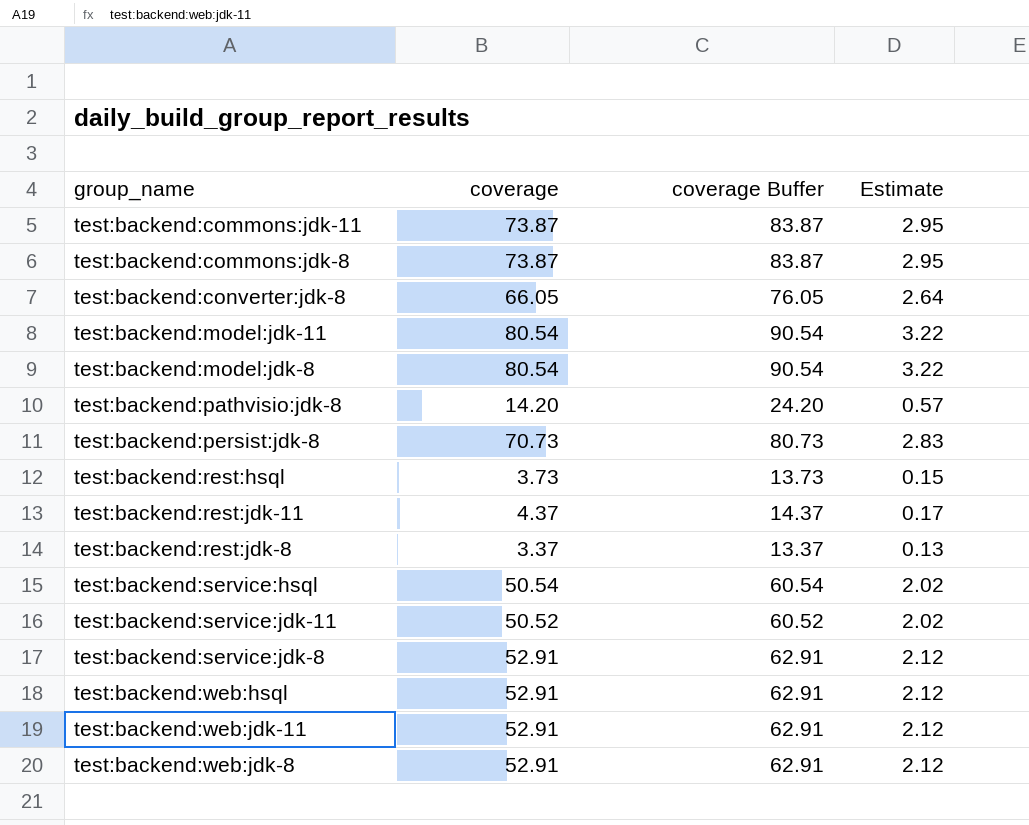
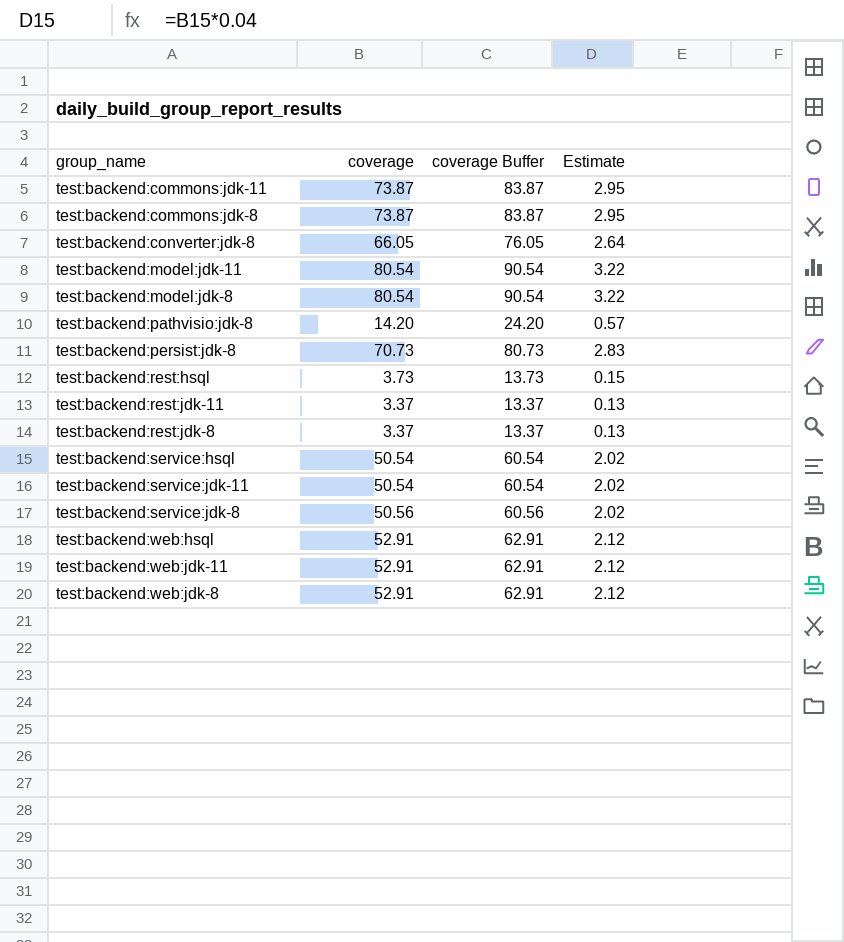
test:backend:rest:jdk-11 | coverage: 4.37 -> 3.37
test:backend:rest:jdk-11 | coverage Buffer: 14.37 -> 13.37
test:backend:rest:jdk-11 | Estimate: 0.17 -> 0.13
test:backend:service:jdk-11 | coverage: 50.52 -> 50.54
test:backend:service:jdk-11 | coverage Buffer: 60.52 -> 60.54
test:backend:service:jdk-8 | coverage: 52.91 -> 50.56
test:backend:service:jdk-8 | coverage Buffer: 62.91 -> 60.56
test:backend:service:jdk-8 | Estimate: 2.12 -> 2.02

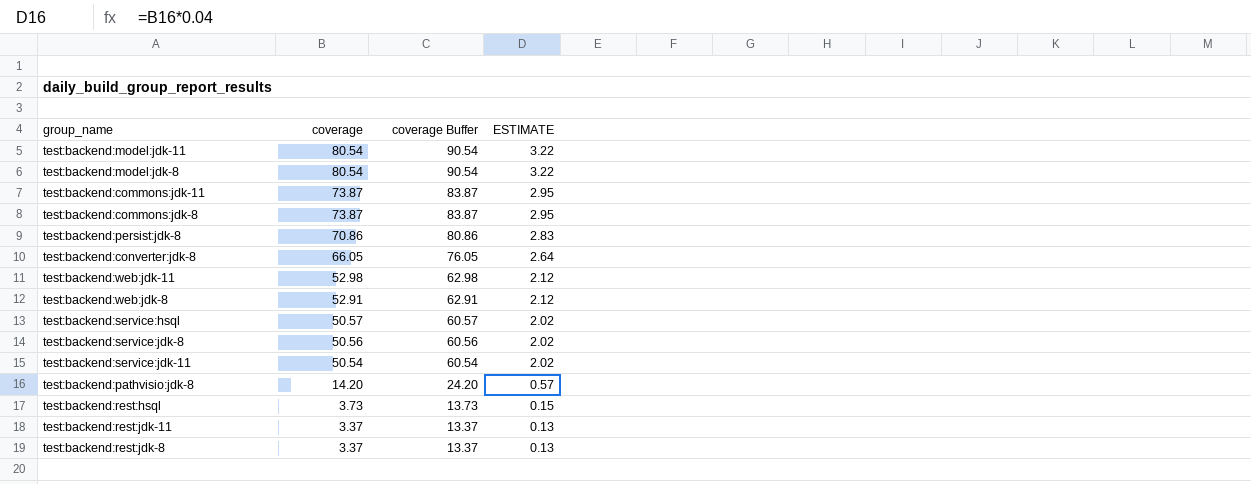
row order: none -> coverage descending
column name: Estimate -> ESTIMATE
row test:backend:web:hsql: 52.91 | 62.91 | 2.12 -> none
test:backend:persist:jdk-8 | coverage: 70.73 -> 70.86
test:backend:persist:jdk-8 | coverage Buffer: 80.73 -> 80.86
test:backend:web:jdk-11 | coverage: 52.91 -> 52.98
test:backend:web:jdk-11 | coverage Buffer: 62.91 -> 62.98
test:backend:service:hsql | coverage: 50.54 -> 50.57
test:backend:service:hsql | coverage Buffer: 60.54 -> 60.57

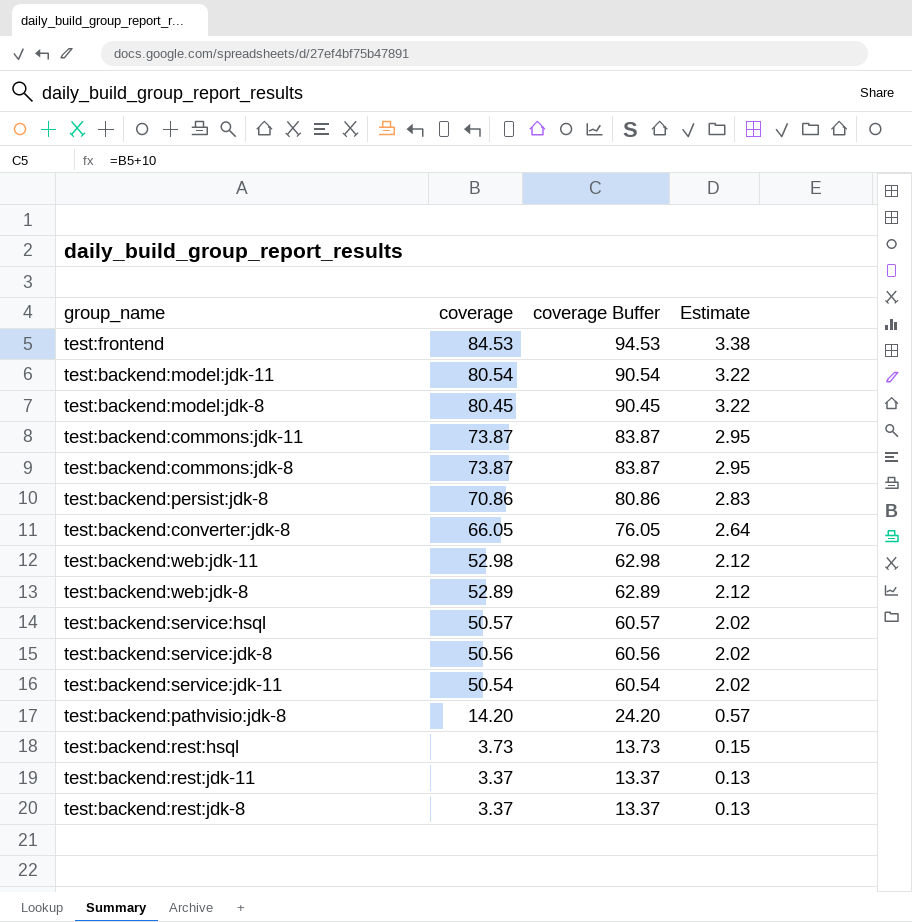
column name: ESTIMATE -> Estimate
row test:frontend: none -> 84.53 | 94.53 | 3.38
test:backend:model:jdk-8 | coverage: 80.54 -> 80.45
test:backend:model:jdk-8 | coverage Buffer: 90.54 -> 90.45
test:backend:web:jdk-8 | coverage: 52.91 -> 52.89
test:backend:web:jdk-8 | coverage Buffer: 62.91 -> 62.89

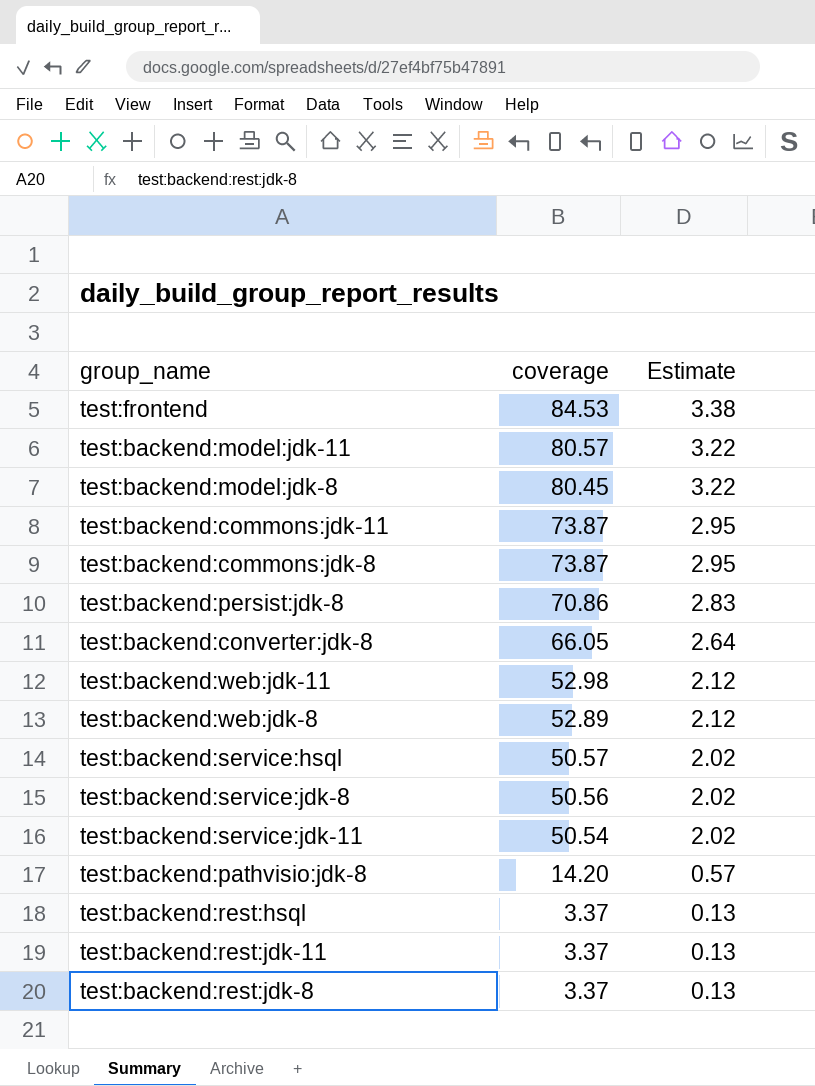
column coverage Buffer | formula: [coverage] + 10 -> none
test:backend:model:jdk-11 | coverage: 80.54 -> 80.57
test:backend:rest:hsql | coverage: 3.73 -> 3.37
test:backend:rest:hsql | Estimate: 0.15 -> 0.13

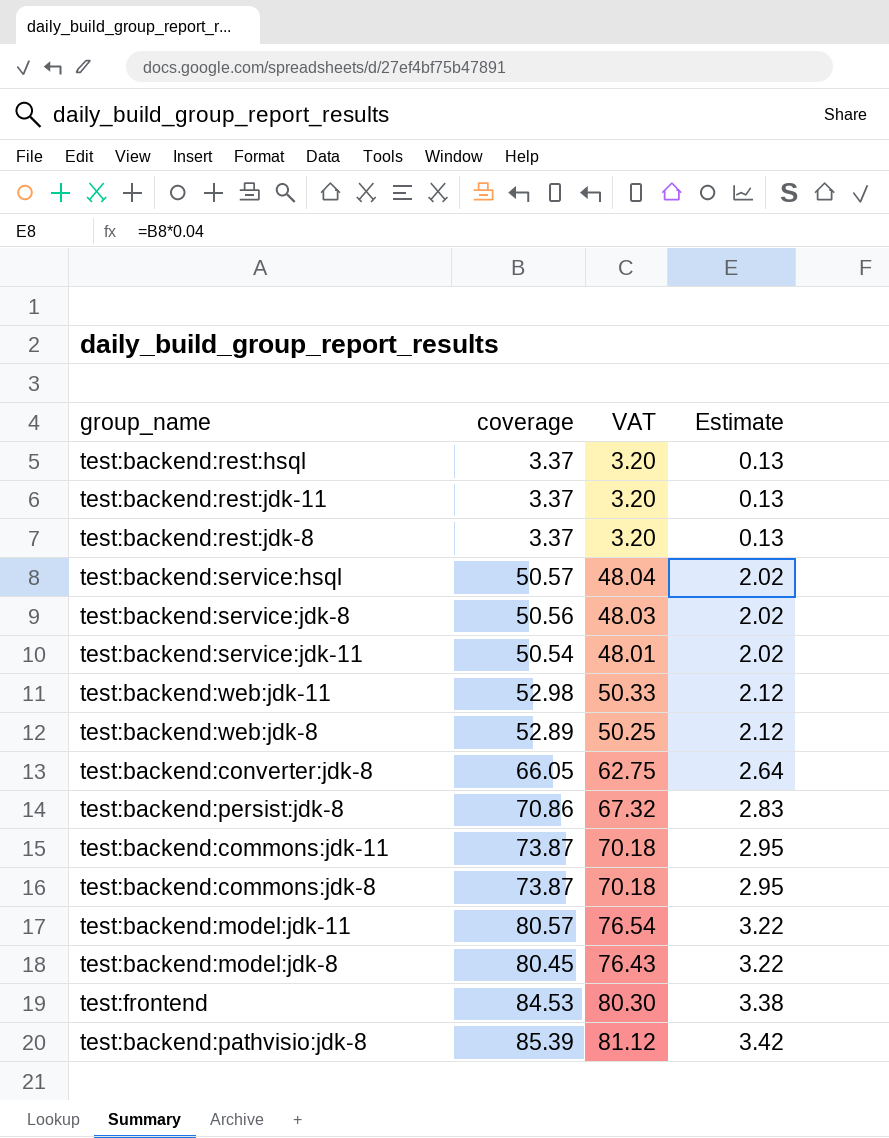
row order: coverage descending -> Estimate ascending
column VAT | formula: none -> [coverage] * 0.95
test:backend:pathvisio:jdk-8 | coverage: 14.20 -> 85.39
test:backend:pathvisio:jdk-8 | Estimate: 0.57 -> 3.42

